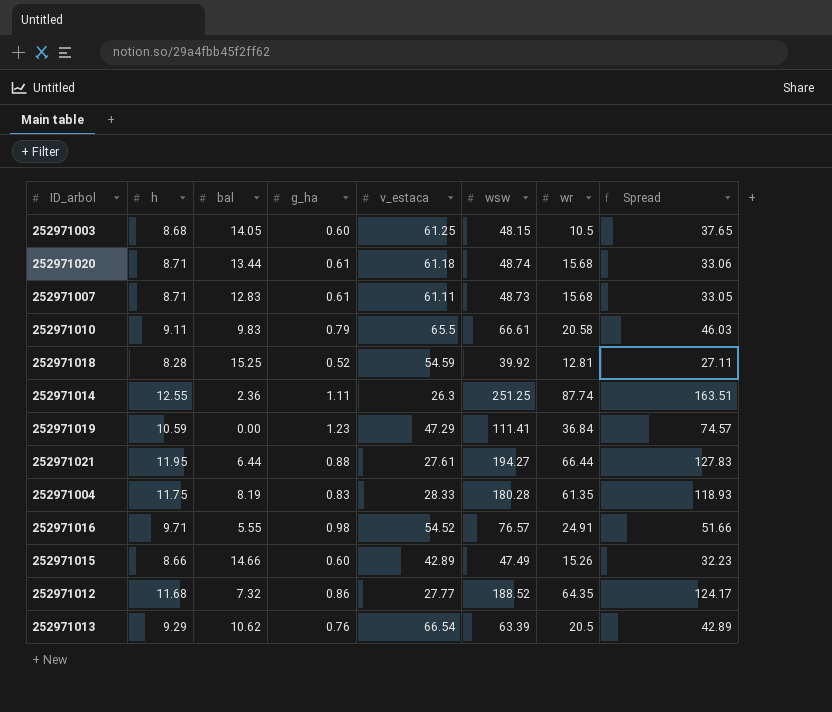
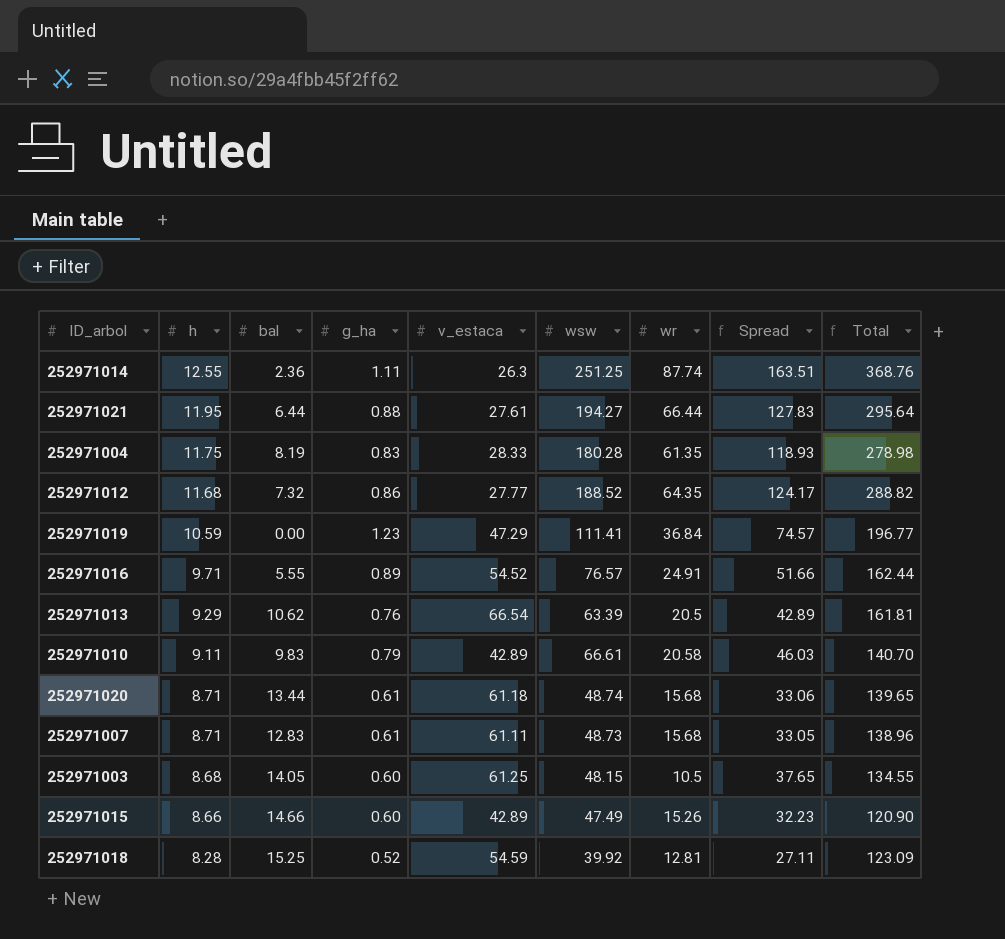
row order: none -> h descending
column Total | formula: none -> [bal] + [g_ha] + [v_estaca] + [wsw] + [wr]
252971016 | g_ha: 0.98 -> 0.89
252971010 | v_estaca: 65.5 -> 42.89

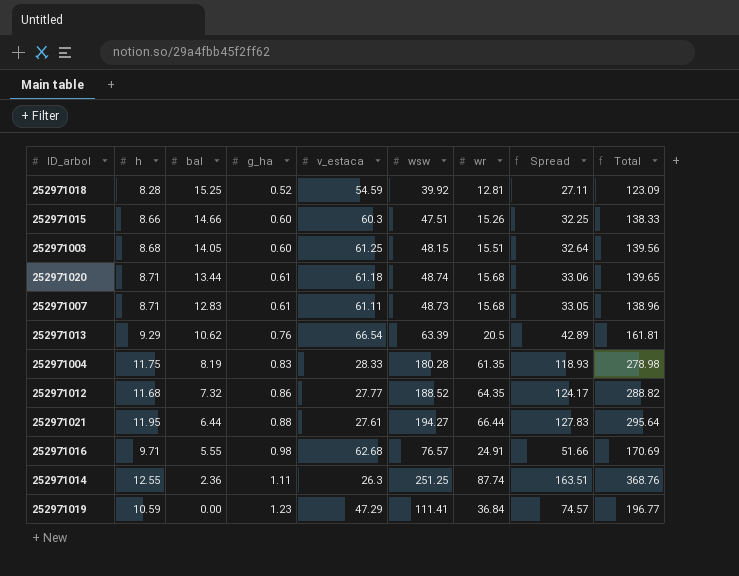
row order: h descending -> bal descending
row 252971010: 9.11 | 9.83 | 0.79 | 42.89 | 66.61 | 20.58 | 46.03 | 140.70 -> none
252971015 | v_estaca: 42.89 -> 60.3
252971015 | wsw: 47.49 -> 47.51
252971015 | Spread: 32.23 -> 32.25
252971015 | Total: 120.90 -> 138.33
252971003 | wr: 10.5 -> 15.51
252971003 | Spread: 37.65 -> 32.64
252971003 | Total: 134.55 -> 139.56
252971016 | g_ha: 0.89 -> 0.98
252971016 | v_estaca: 54.52 -> 62.68
252971016 | Total: 162.44 -> 170.69

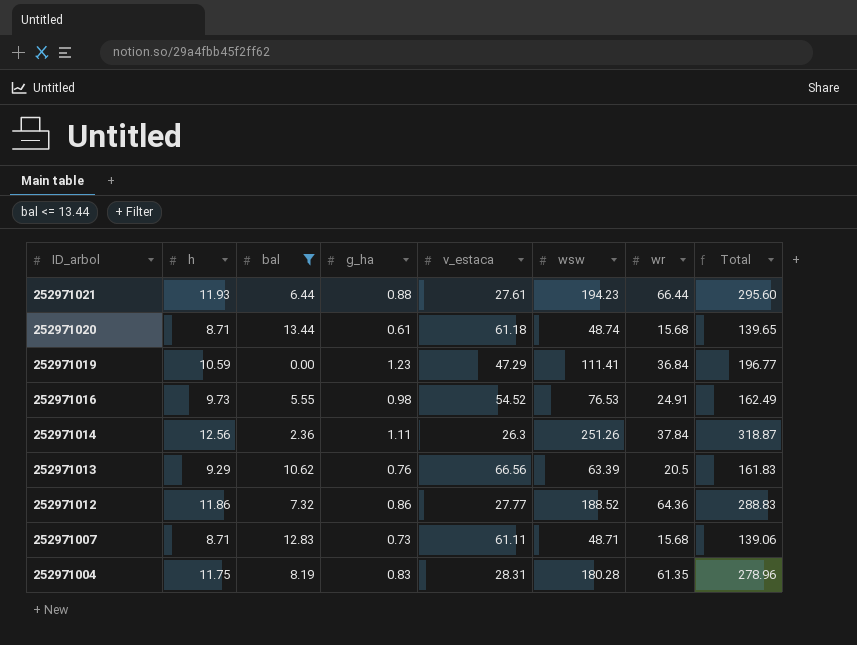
filter: none -> bal <= 13.44
row order: bal descending -> ID_arbol descending
column Spread | formula: [wsw] - [wr] -> none
252971021 | h: 11.95 -> 11.93
252971021 | wsw: 194.27 -> 194.23
252971021 | Total: 295.64 -> 295.60
252971016 | h: 9.71 -> 9.73
252971016 | v_estaca: 62.68 -> 54.52
252971016 | wsw: 76.57 -> 76.53
252971016 | Total: 170.69 -> 162.49
252971014 | h: 12.55 -> 12.56
252971014 | wsw: 251.25 -> 251.26
252971014 | wr: 87.74 -> 37.84
252971014 | Total: 368.76 -> 318.87
252971013 | v_estaca: 66.54 -> 66.56
252971013 | Total: 161.81 -> 161.83
252971012 | h: 11.68 -> 11.86
252971012 | wr: 64.35 -> 64.36
252971012 | Total: 288.82 -> 288.83
252971007 | g_ha: 0.61 -> 0.73
252971007 | wsw: 48.73 -> 48.71
252971007 | Total: 138.96 -> 139.06
252971004 | v_estaca: 28.33 -> 28.31
252971004 | Total: 278.98 -> 278.96

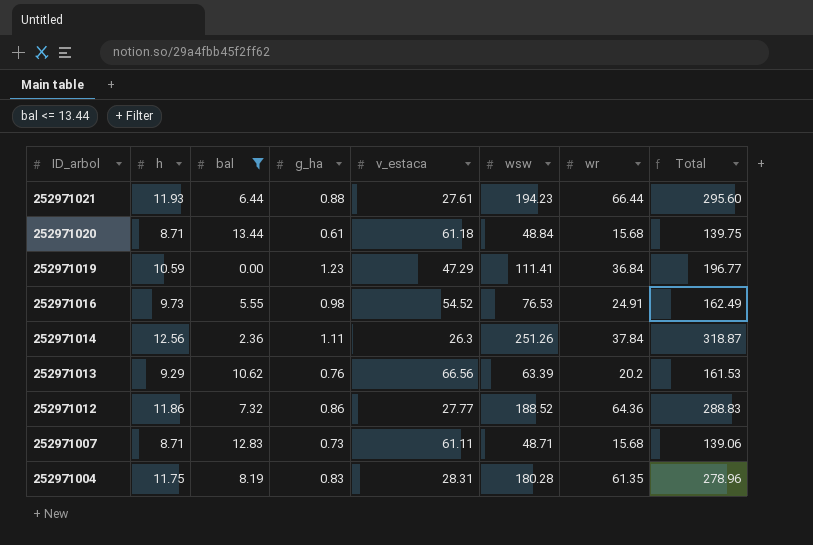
252971020 | wsw: 48.74 -> 48.84
252971020 | Total: 139.65 -> 139.75
252971013 | wr: 20.5 -> 20.2
252971013 | Total: 161.83 -> 161.53

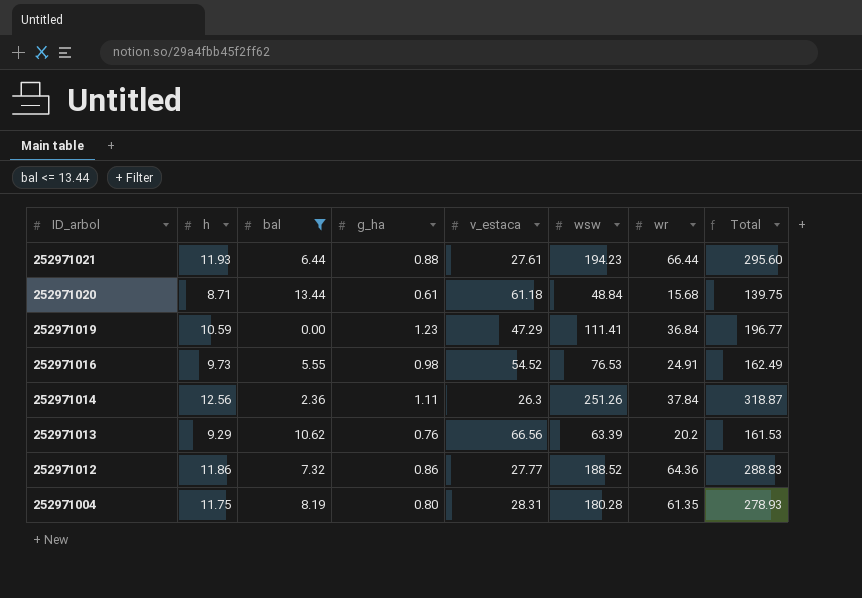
row 252971007: 8.71 | 12.83 | 0.73 | 61.11 | 48.71 | 15.68 | 139.06 -> none
252971004 | g_ha: 0.83 -> 0.80
252971004 | Total: 278.96 -> 278.93

